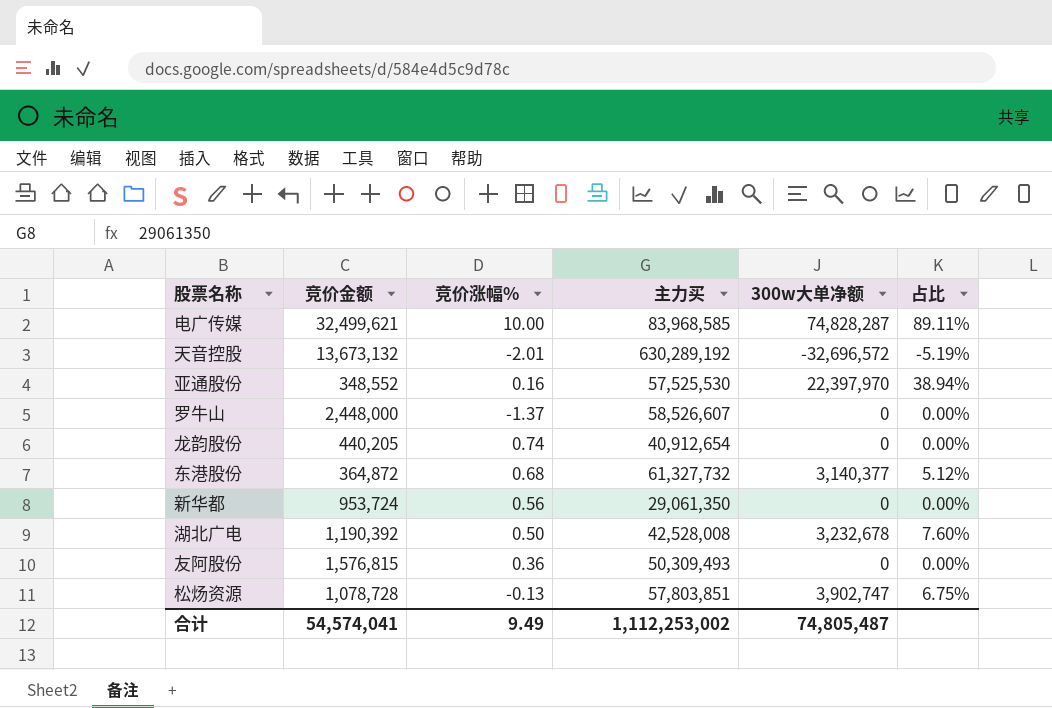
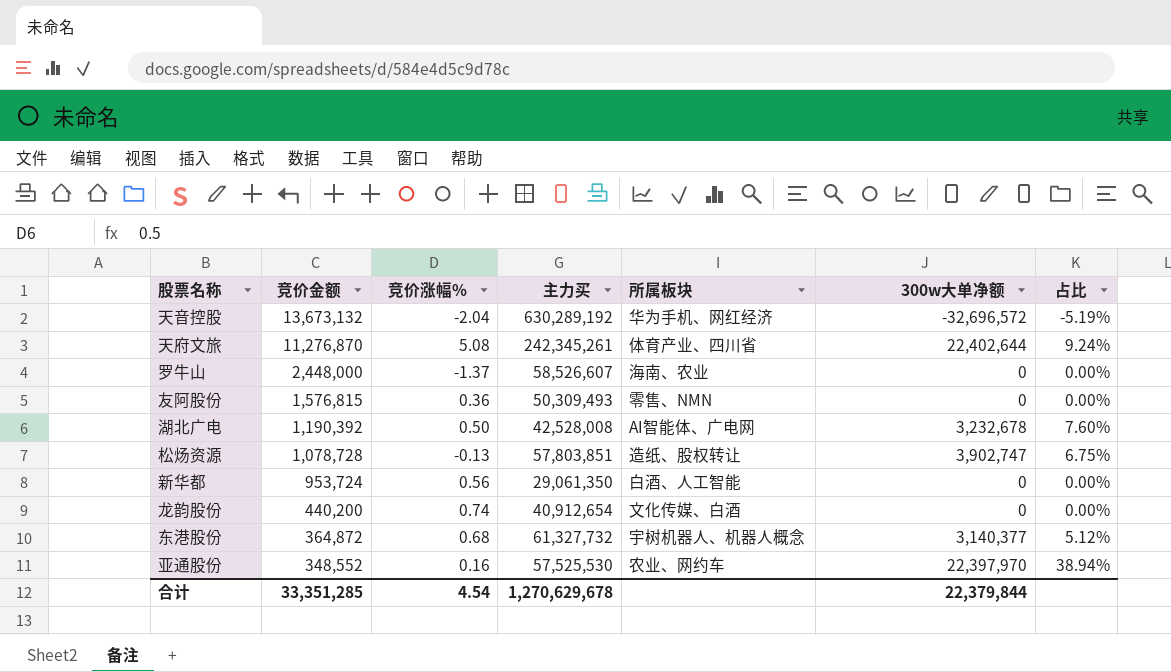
row order: none -> 竞价金额 descending
column 所属板块 | position: none -> 5
row 电广传媒: 32,499,621 | 10.00 | 83,968,585 | 74,828,287 | 89.11% -> none
天音控股 | 竞价涨幅%: -2.01 -> -2.04
row 天府文旅: none -> 11,276,870 | 5.08 | 242,345,261 | 体育产业、四川省 | 22,402,644 | 9.24%
龙韵股份 | 竞价金额: 440,205 -> 440,200
合计 | 竞价金额: 54,574,041 -> 33,351,285
合计 | 竞价涨幅%: 9.49 -> 4.54
合计 | 主力买: 1,112,253,002 -> 1,270,629,678
合计 | 300w大单净额: 74,805,487 -> 22,379,844

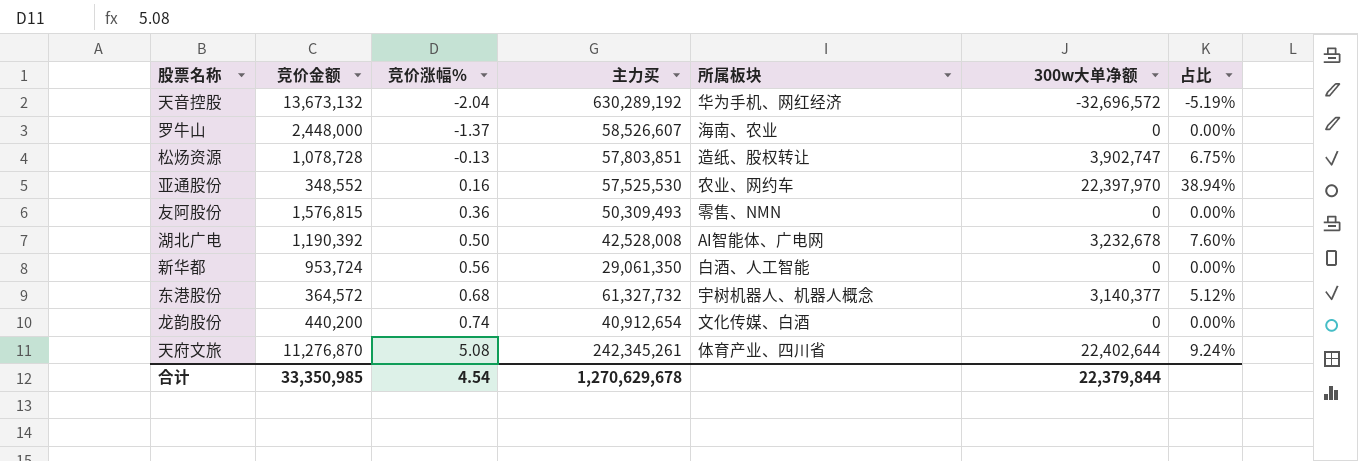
row order: 竞价金额 descending -> 竞价涨幅% ascending
东港股份 | 竞价金额: 364,872 -> 364,572
合计 | 竞价金额: 33,351,285 -> 33,350,985

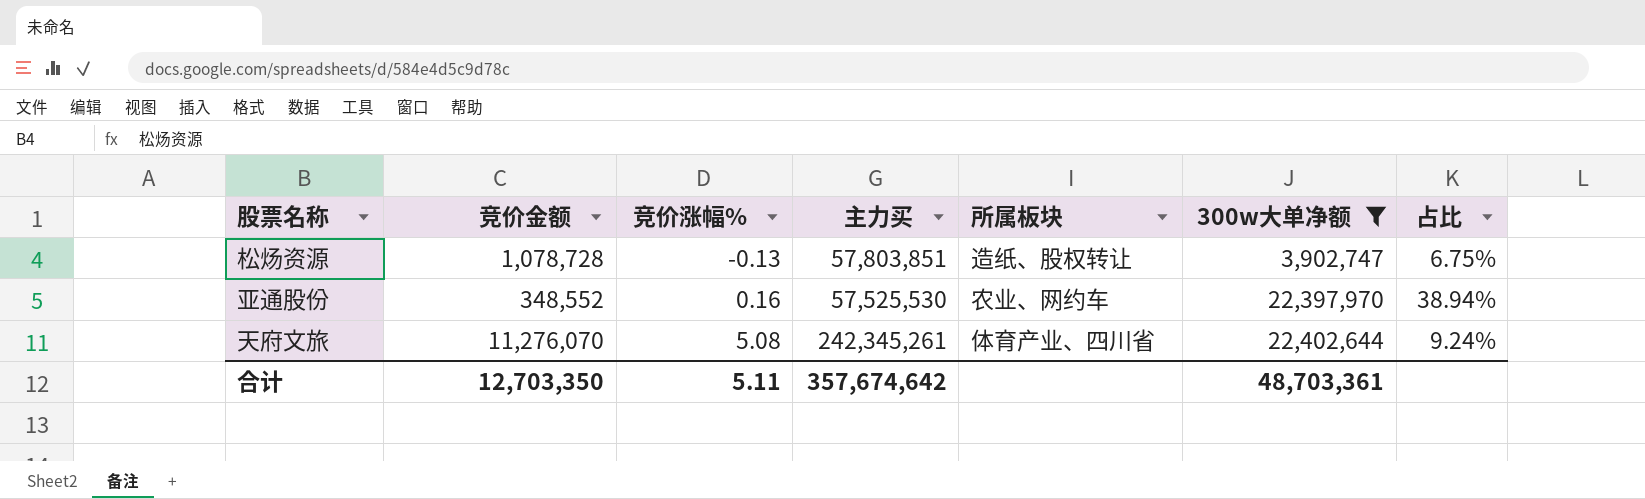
filter: none -> 300w大单净额 >= 3,902,747
天府文旅 | 竞价金额: 11,276,870 -> 11,276,070
合计 | 竞价金额: 33,350,985 -> 12,703,350
合计 | 竞价涨幅%: 4.54 -> 5.11
合计 | 主力买: 1,270,629,678 -> 357,674,642
合计 | 300w大单净额: 22,379,844 -> 48,703,361

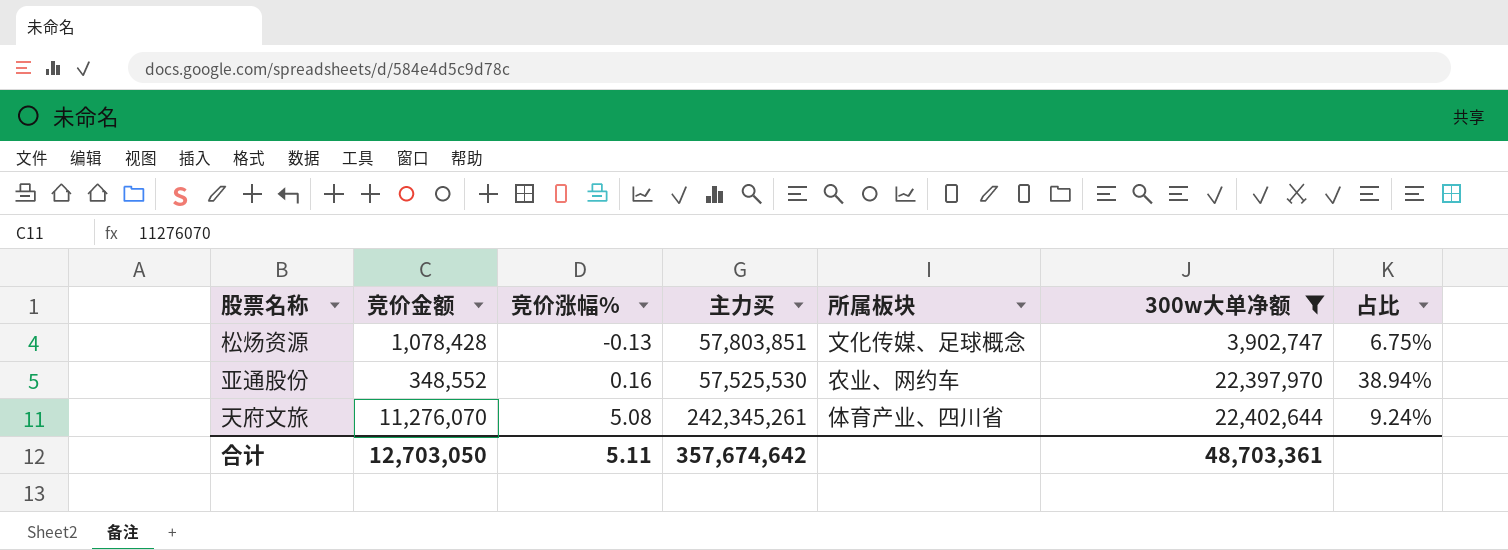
松炀资源 | 竞价金额: 1,078,728 -> 1,078,428
松炀资源 | 所属板块: 造纸、股权转让 -> 文化传媒、足球概念
合计 | 竞价金额: 12,703,350 -> 12,703,050

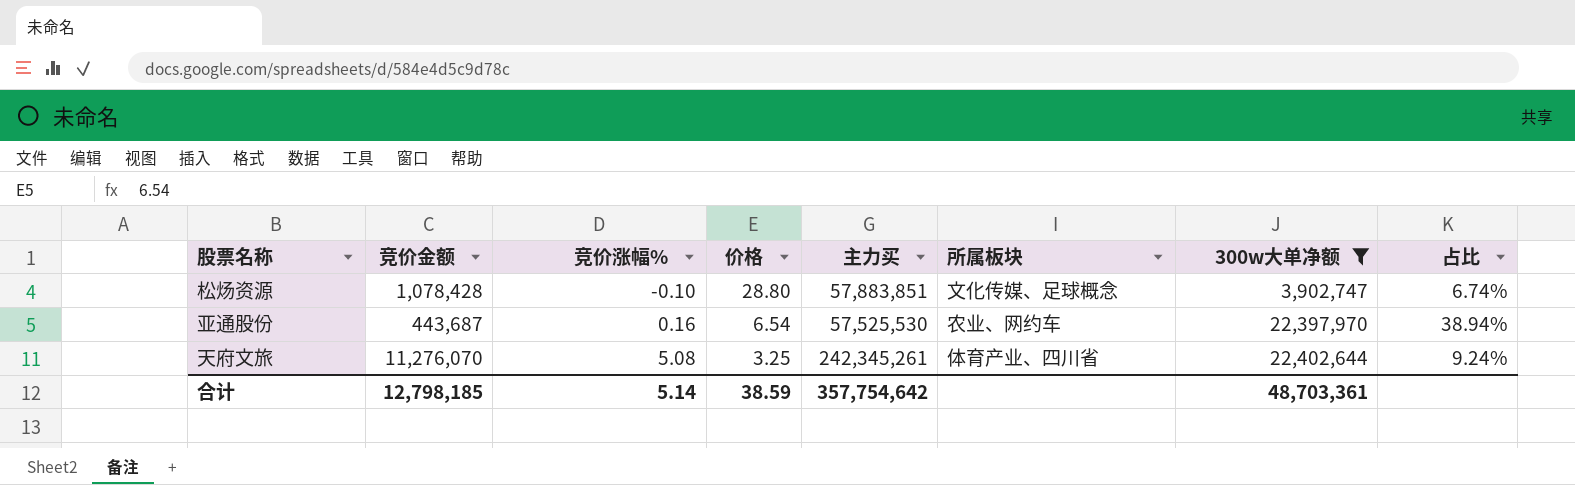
column 价格 | position: none -> 4
松炀资源 | 竞价涨幅%: -0.13 -> -0.10
松炀资源 | 主力买: 57,803,851 -> 57,883,851
松炀资源 | 占比: 6.75% -> 6.74%
亚通股份 | 竞价金额: 348,552 -> 443,687
合计 | 竞价金额: 12,703,050 -> 12,798,185
合计 | 竞价涨幅%: 5.11 -> 5.14
合计 | 主力买: 357,674,642 -> 357,754,642

